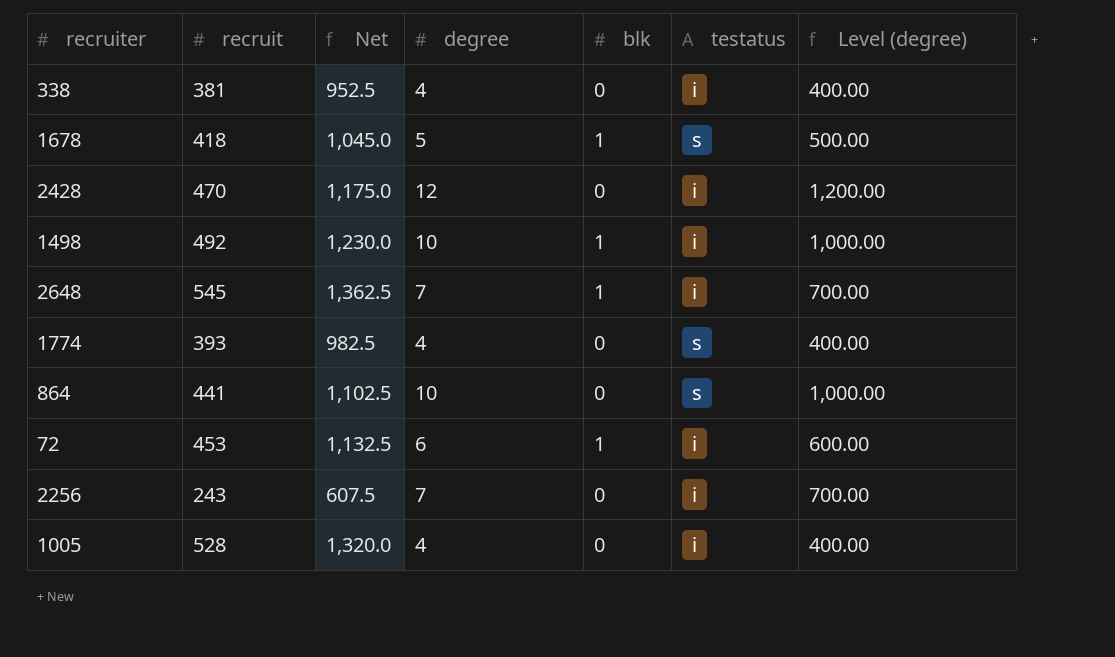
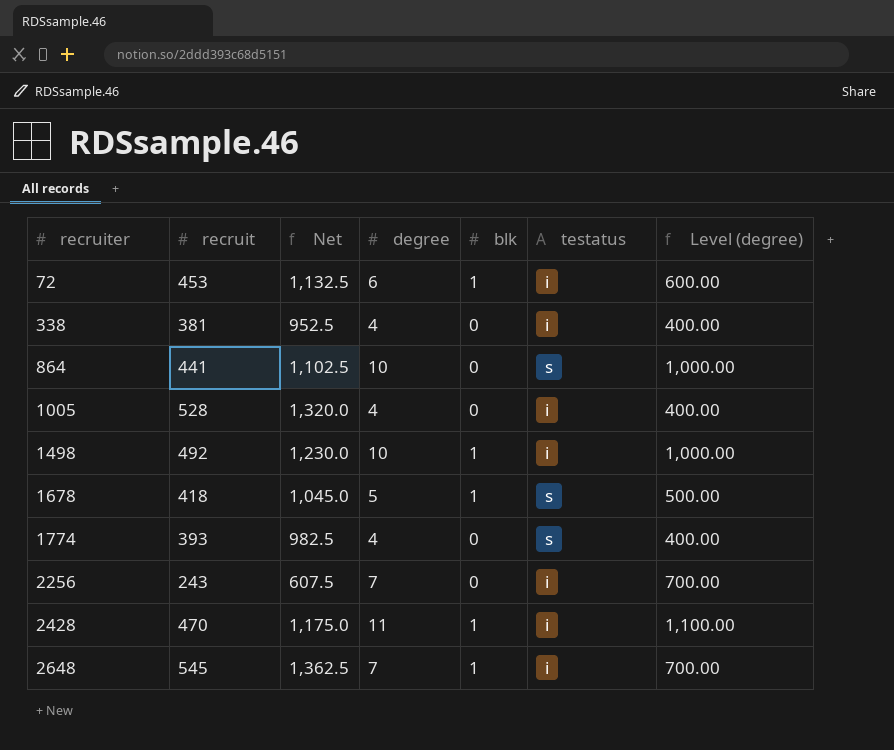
row order: none -> recruiter ascending
2428 | degree: 12 -> 11
2428 | blk: 0 -> 1
2428 | Level (degree): 1,200.00 -> 1,100.00

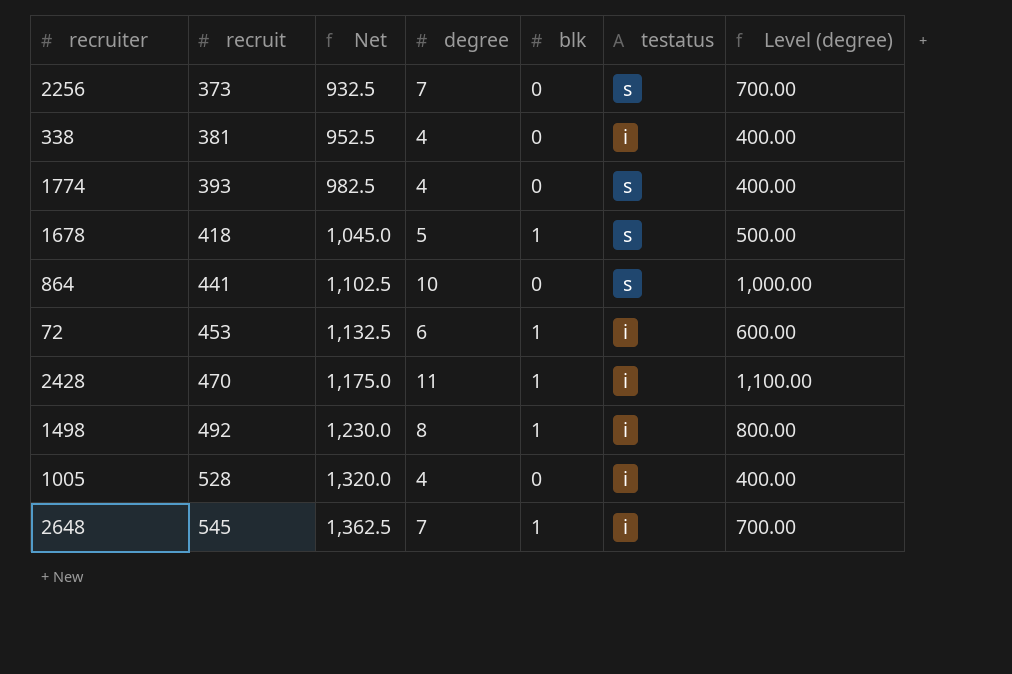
row order: recruiter ascending -> recruit ascending
2256 | recruit: 243 -> 373
2256 | Net: 607.5 -> 932.5
2256 | testatus: i -> s
1498 | degree: 10 -> 8
1498 | Level (degree): 1,000.00 -> 800.00

